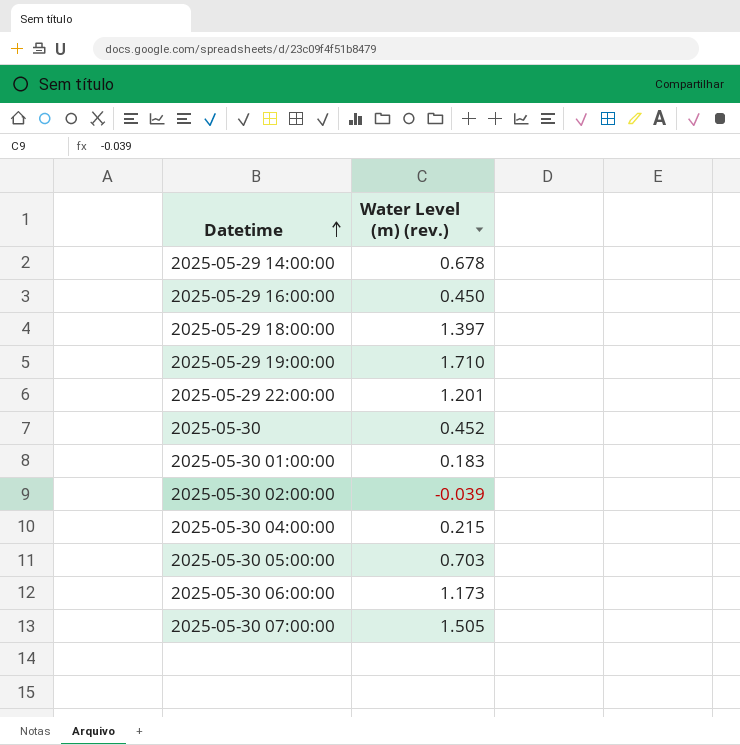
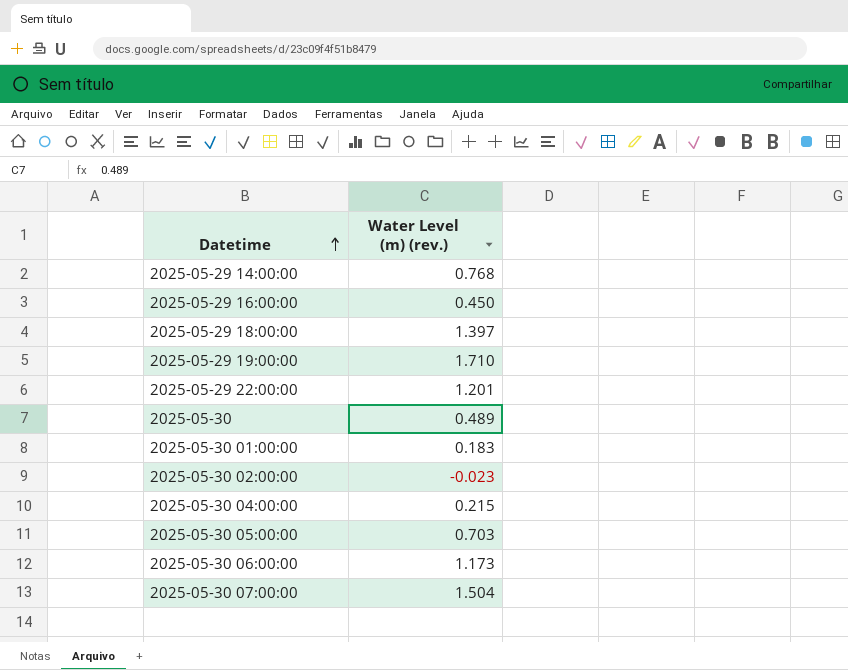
2025-05-29 14:00:00 | Water Level (m) (rev.): 0.678 -> 0.768
2025-05-30 | Water Level (m) (rev.): 0.452 -> 0.489
2025-05-30 02:00:00 | Water Level (m) (rev.): -0.039 -> -0.023
2025-05-30 07:00:00 | Water Level (m) (rev.): 1.505 -> 1.504

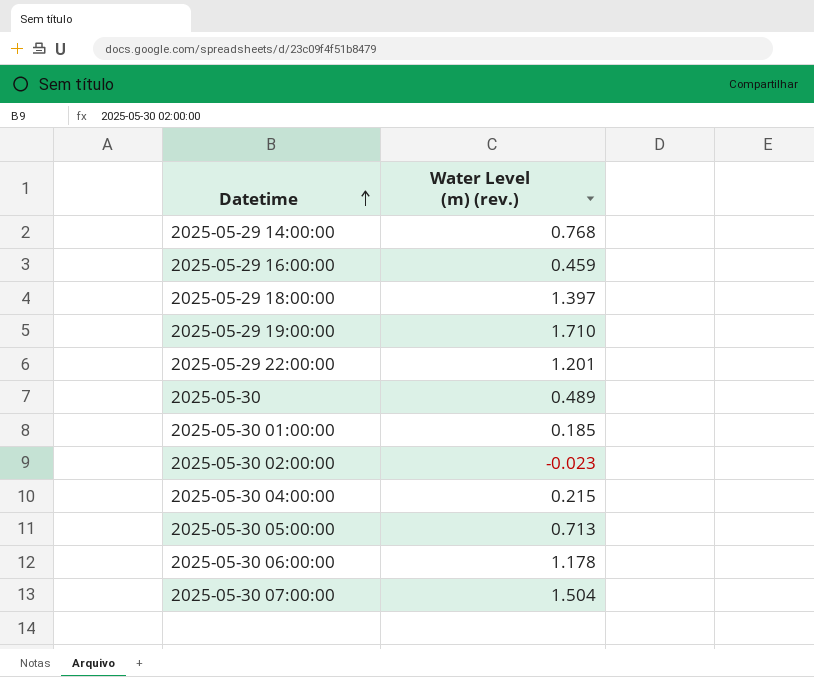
2025-05-29 16:00:00 | Water Level (m) (rev.): 0.450 -> 0.459
2025-05-30 01:00:00 | Water Level (m) (rev.): 0.183 -> 0.185
2025-05-30 05:00:00 | Water Level (m) (rev.): 0.703 -> 0.713
2025-05-30 06:00:00 | Water Level (m) (rev.): 1.173 -> 1.178

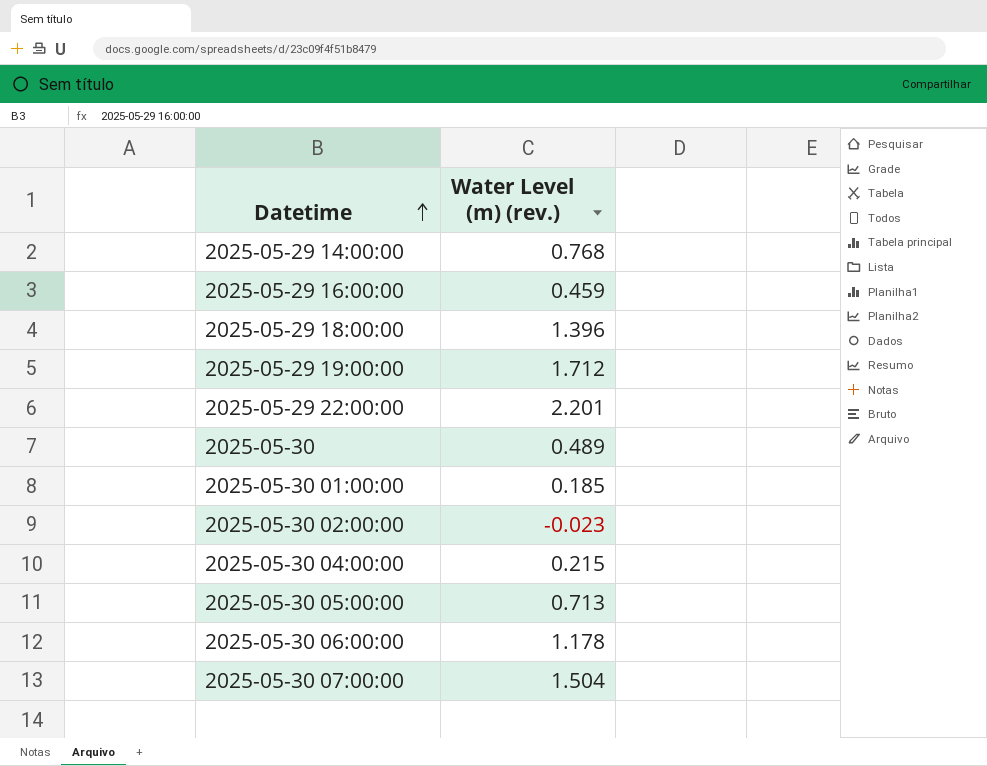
2025-05-29 18:00:00 | Water Level (m) (rev.): 1.397 -> 1.396
2025-05-29 19:00:00 | Water Level (m) (rev.): 1.710 -> 1.712
2025-05-29 22:00:00 | Water Level (m) (rev.): 1.201 -> 2.201

